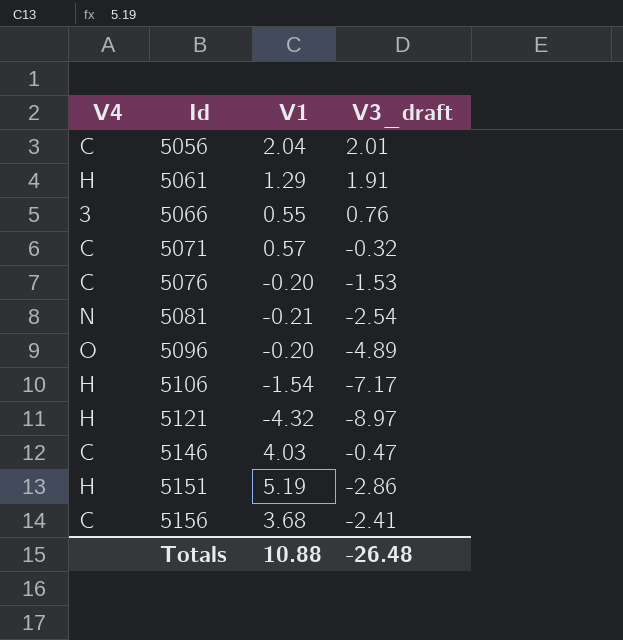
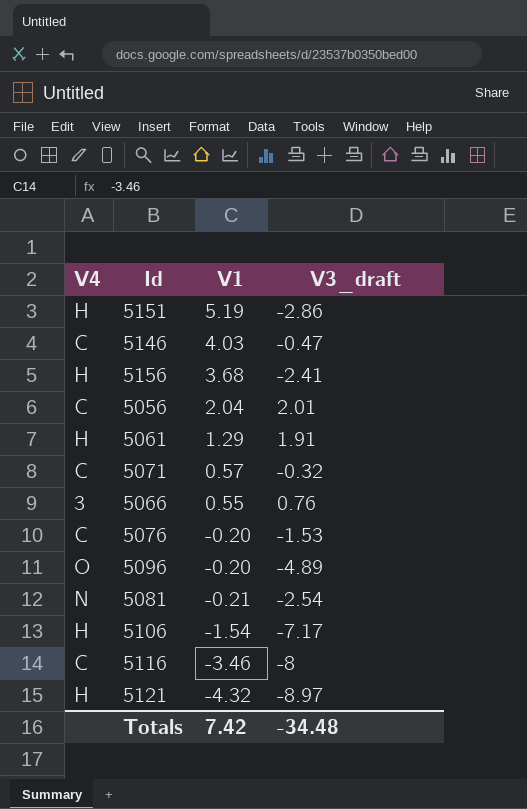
row order: Id ascending -> V1 descending
5156 | V4: C -> H
row 5116: none -> C | -3.46 | -8
Totals | V1: 10.88 -> 7.42
Totals | V3_draft: -26.48 -> -34.48

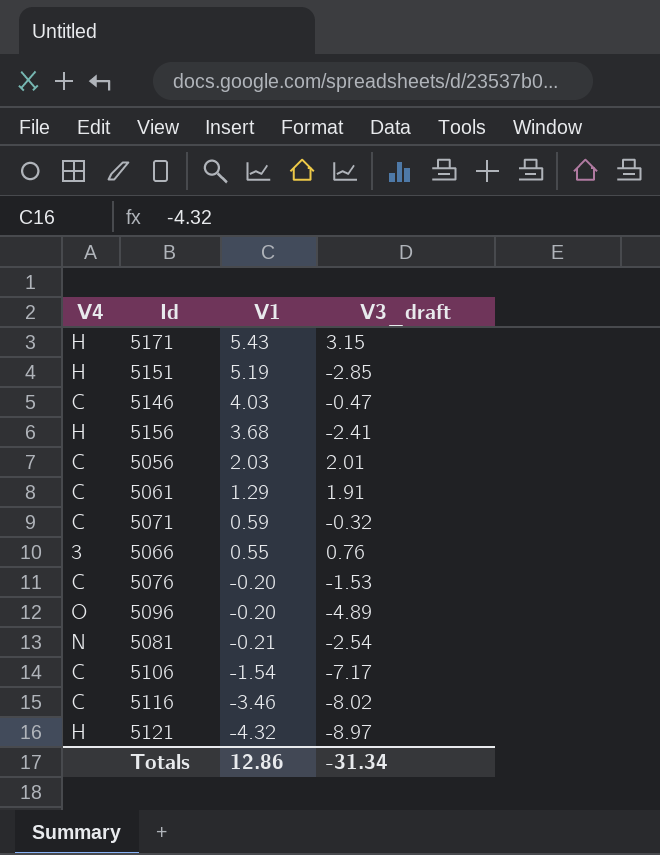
row 5171: none -> H | 5.43 | 3.15
5151 | V3_draft: -2.86 -> -2.85
5056 | V1: 2.04 -> 2.03
5061 | V4: H -> C
5071 | V1: 0.57 -> 0.59
5106 | V4: H -> C
5116 | V3_draft: -8 -> -8.02
Totals | V1: 7.42 -> 12.86
Totals | V3_draft: -34.48 -> -31.34

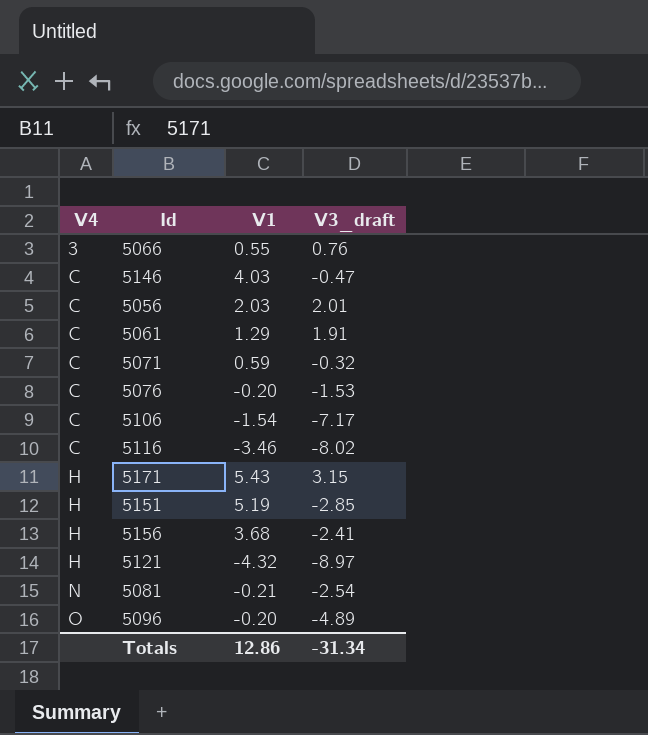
row order: V1 descending -> V4 ascending

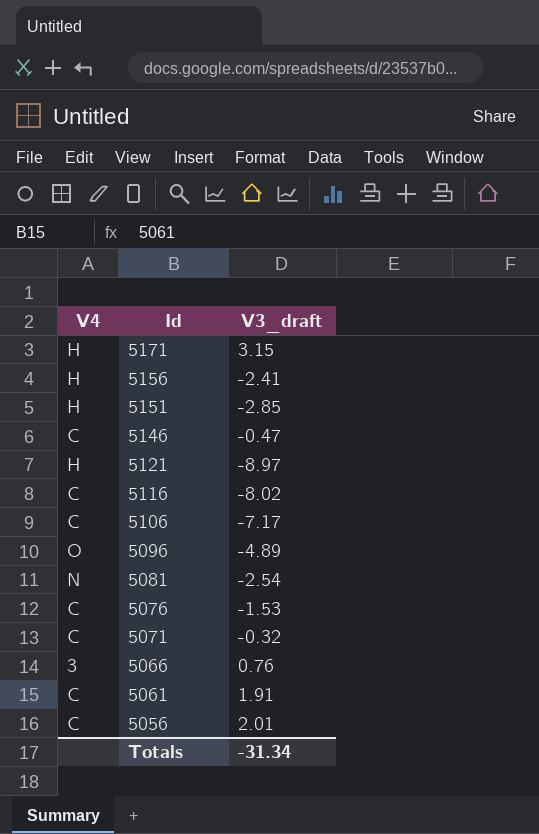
row order: V4 ascending -> Id descending
column V1 | position: 3 -> none

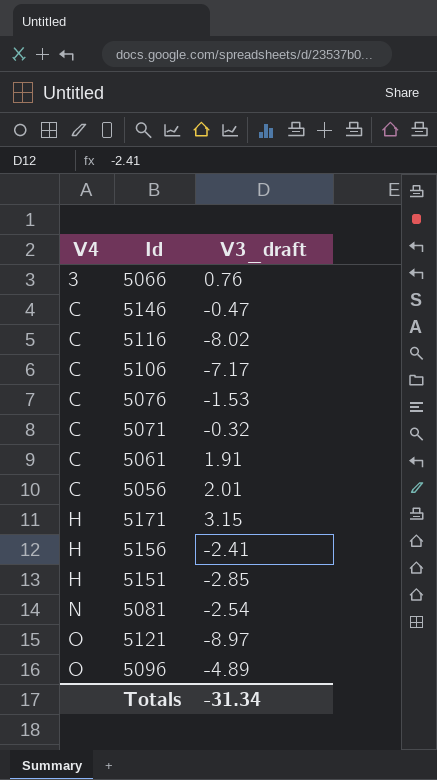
row order: Id descending -> V4 ascending
5121 | V4: H -> O

